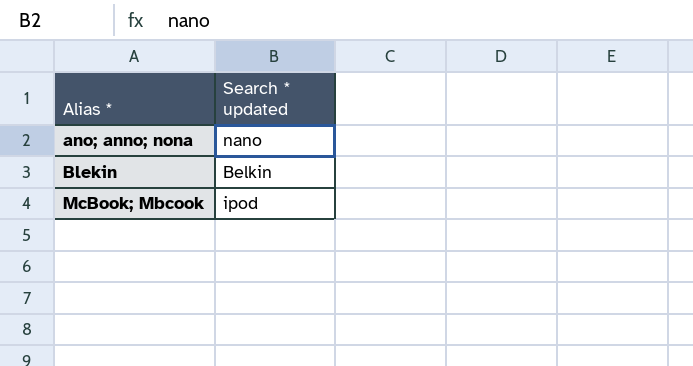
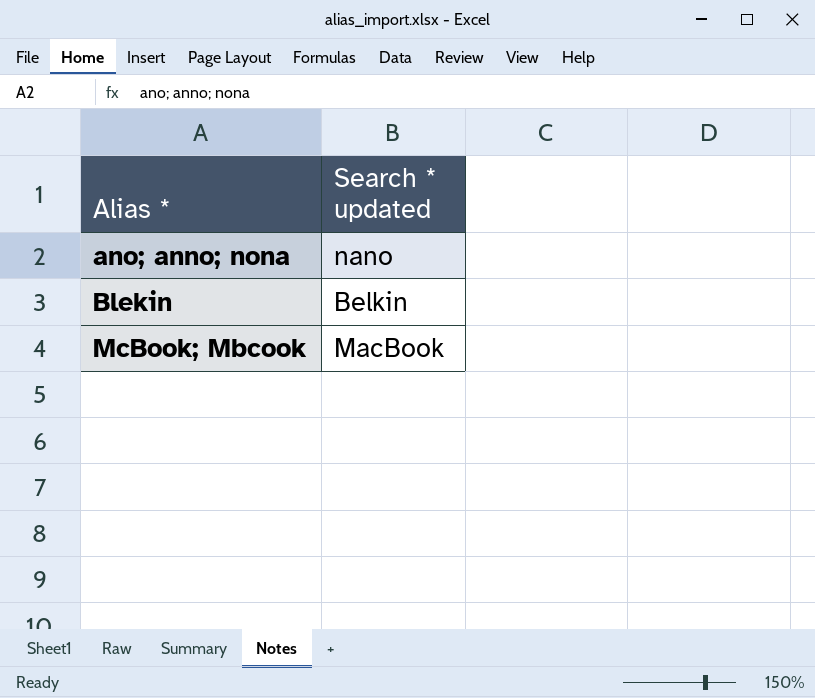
McBook; Mbcook | Search * updated: ipod -> MacBook

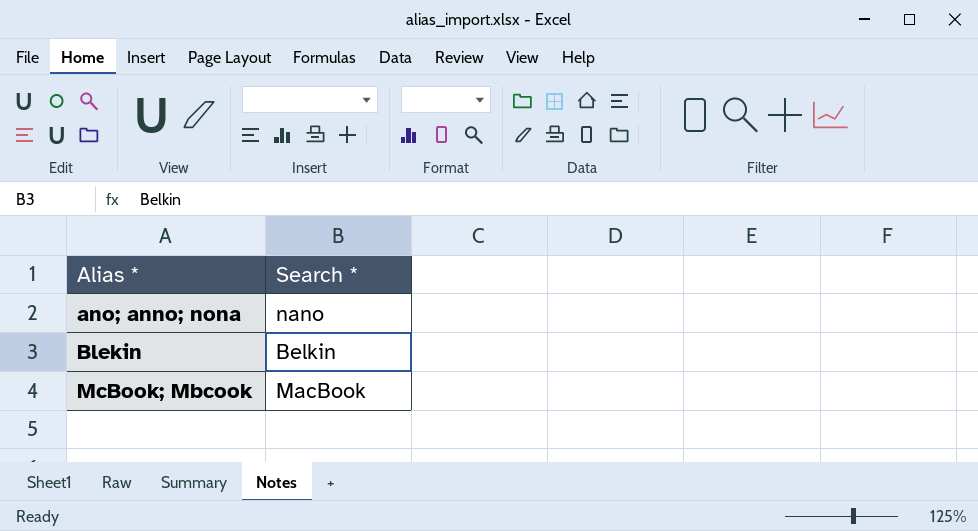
column name: Search * updated -> Search *

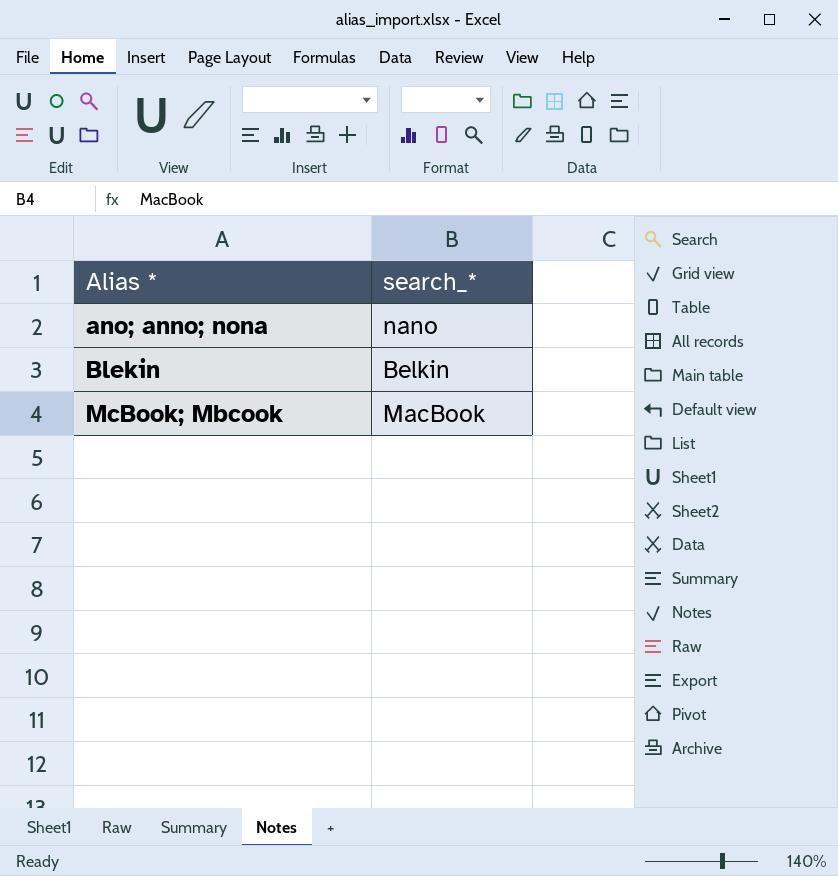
column name: Search * -> search_*

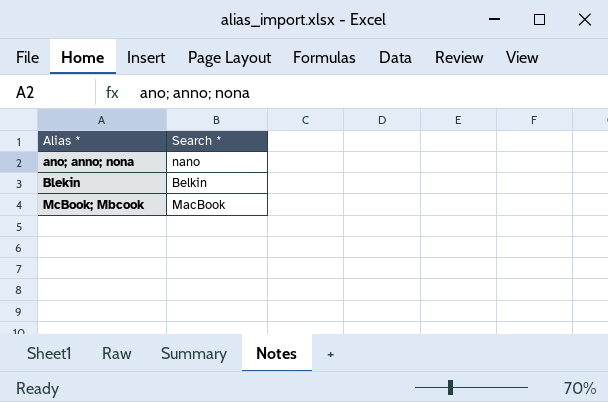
column name: search_* -> Search *

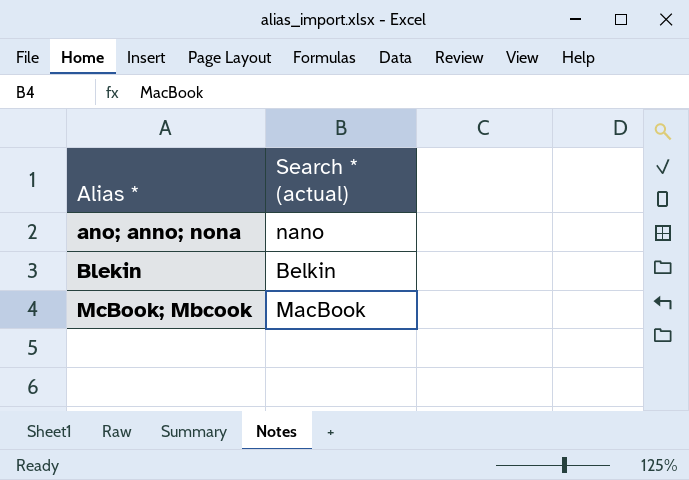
column name: Search * -> Search * (actual)

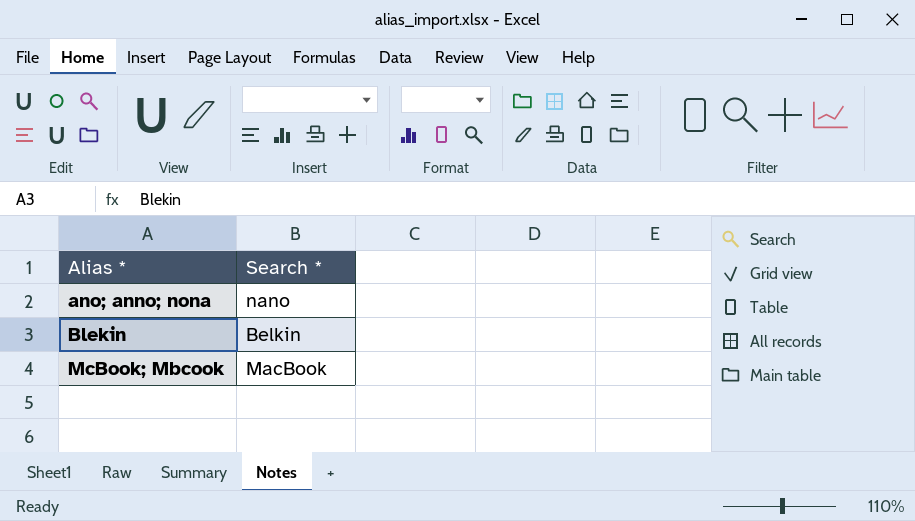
column name: Search * (actual) -> Search *

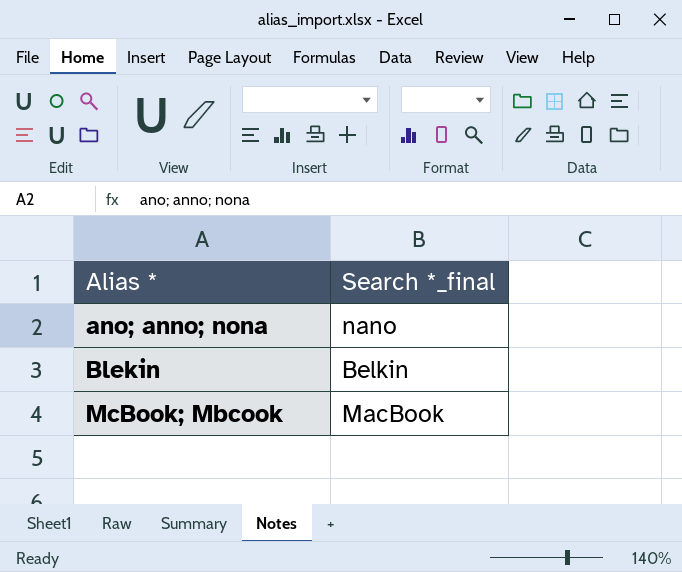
column name: Search * -> Search *_final

